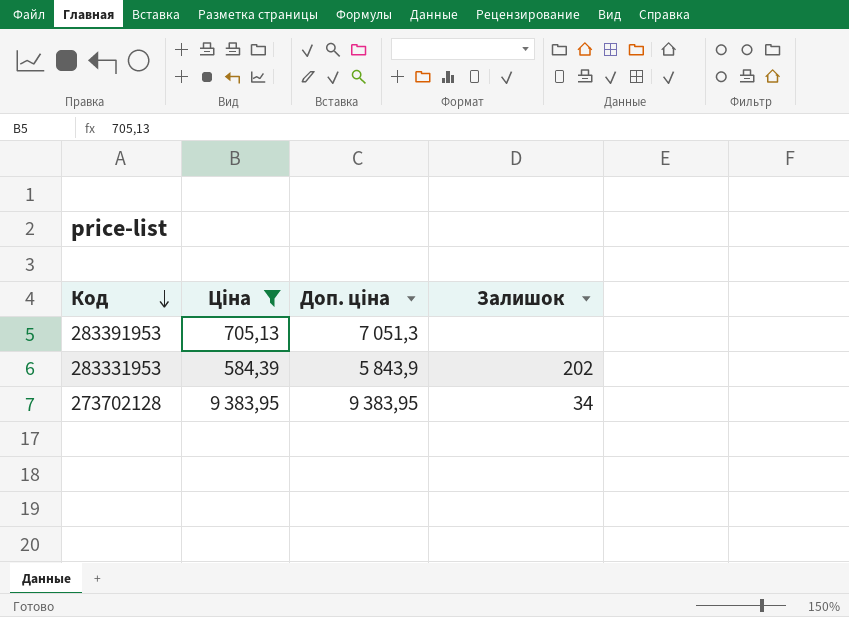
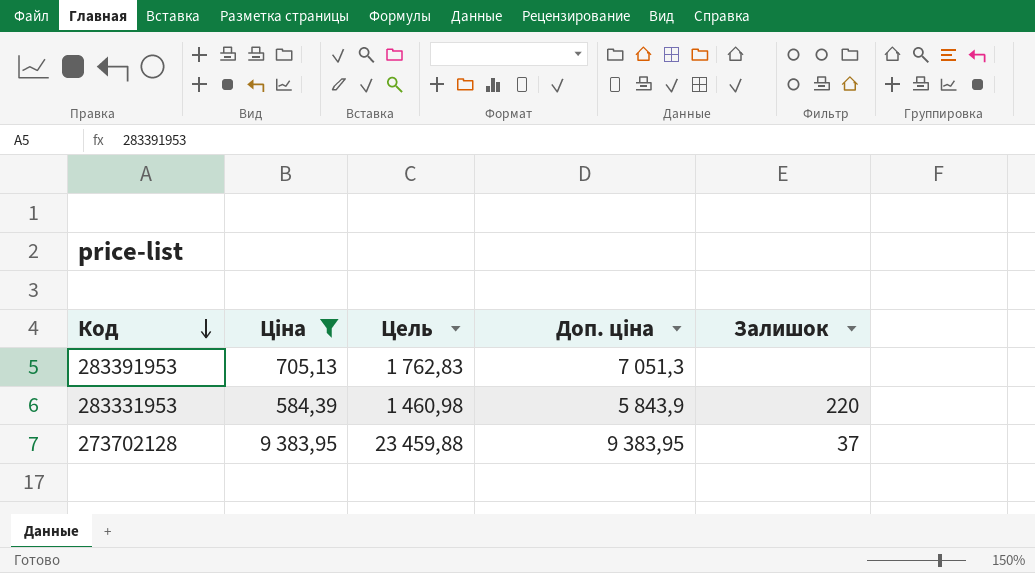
column Цель | formula: none -> [Ціна] * 2,5
283331953 | Залишок: 202 -> 220
273702128 | Залишок: 34 -> 37

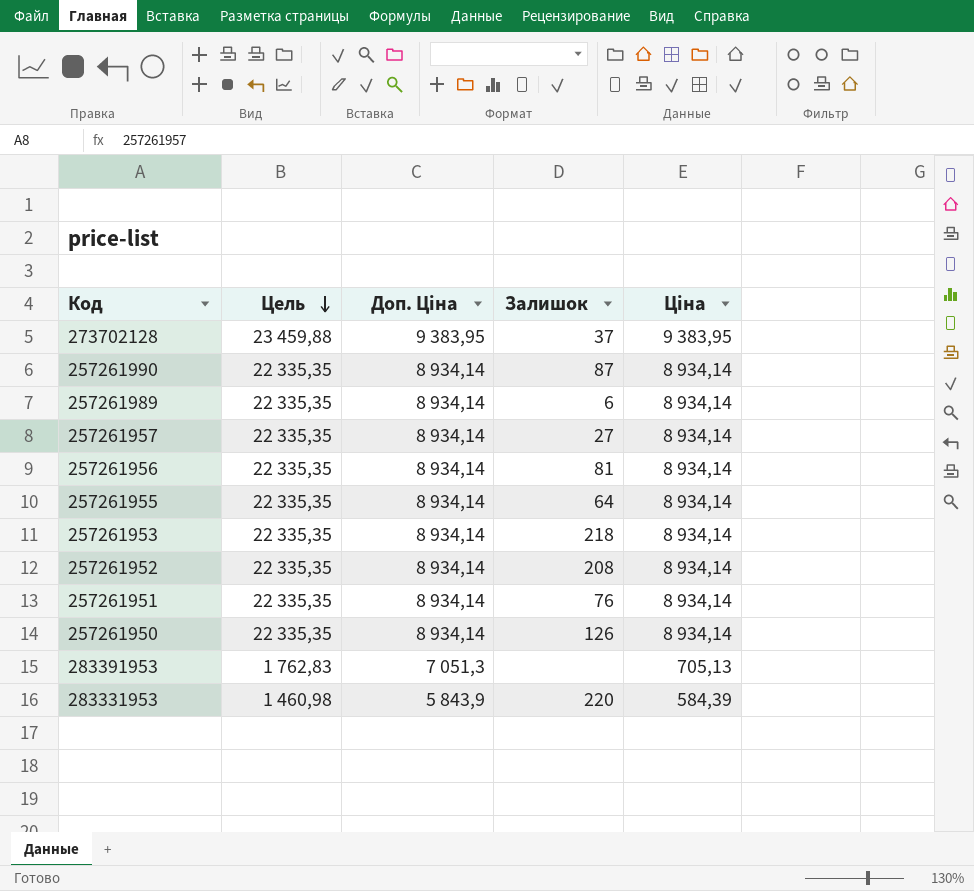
filter: Ціна != 8 934,14 -> none
row order: Код descending -> Цель descending
column name: Доп. ціна -> Доп. Ціна
column Ціна | position: 2 -> 5

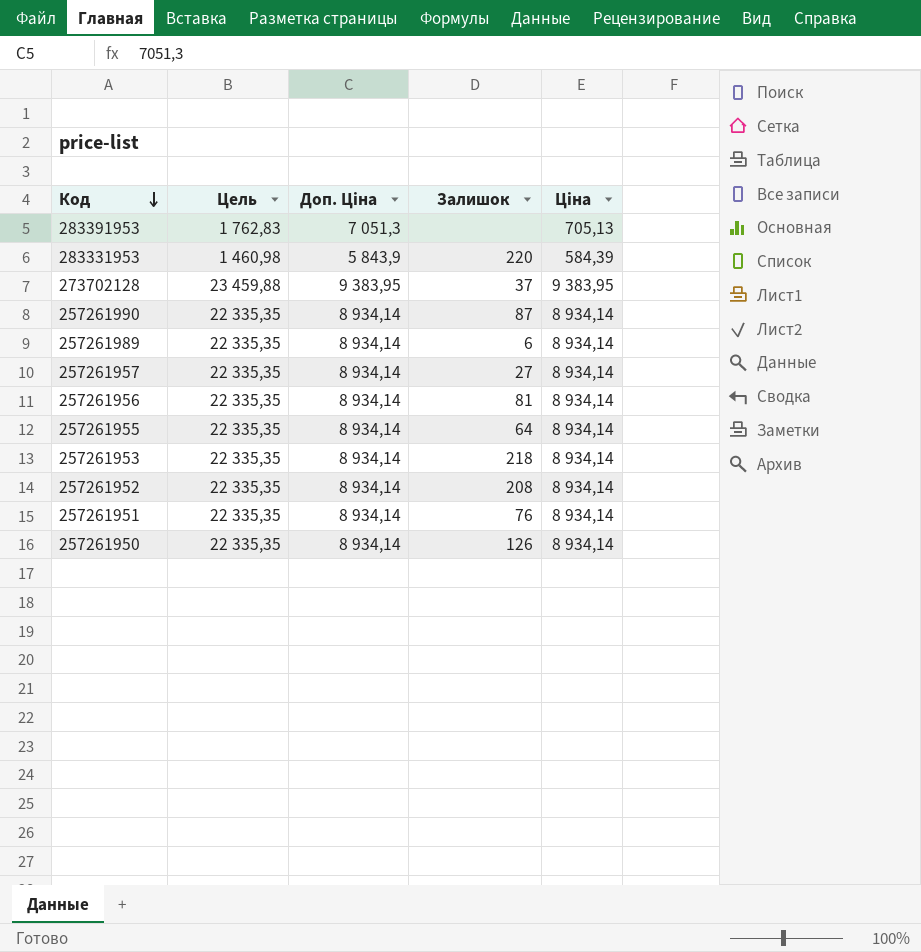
row order: Цель descending -> Код descending

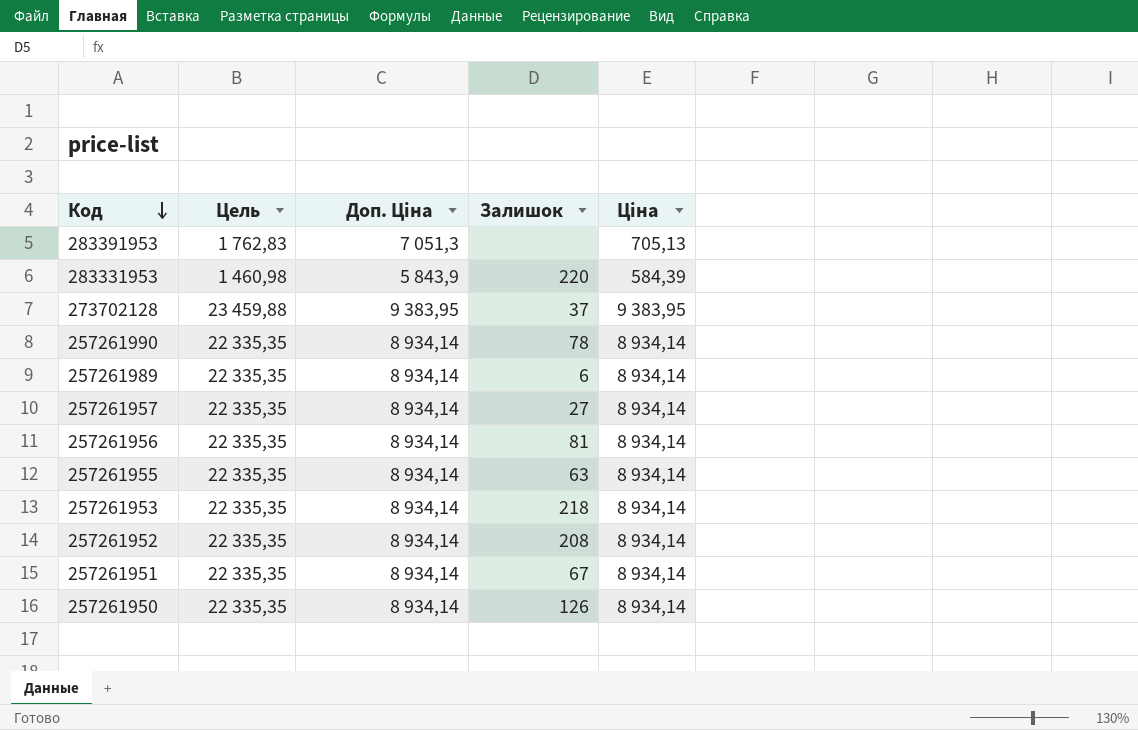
257261990 | Залишок: 87 -> 78
257261955 | Залишок: 64 -> 63
257261951 | Залишок: 76 -> 67

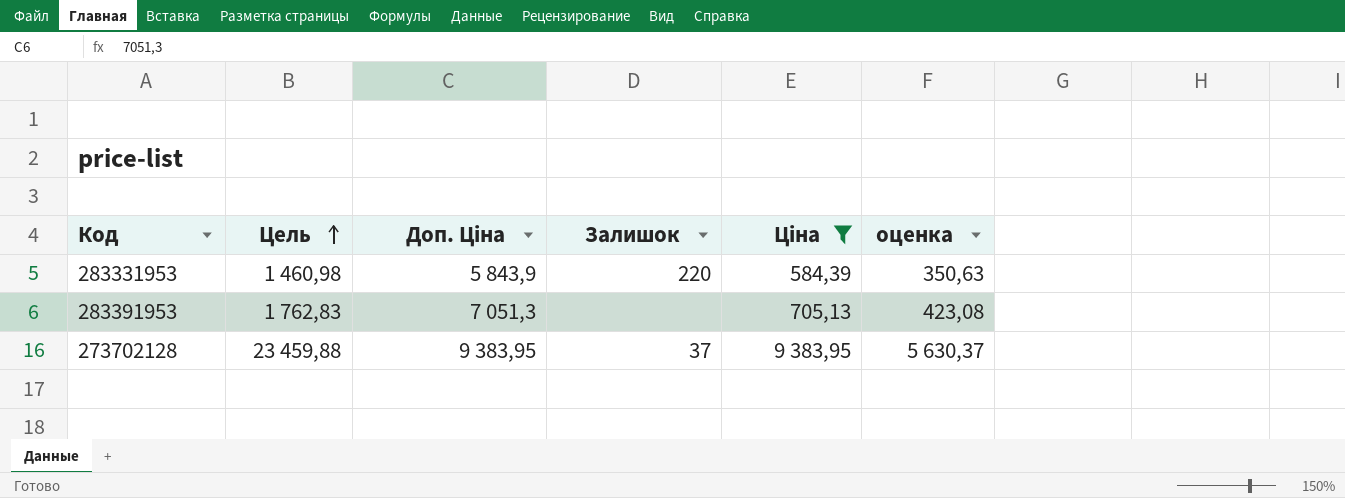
filter: none -> Ціна != 8 934,14
row order: Код descending -> Цель ascending
column оценка | formula: none -> [Ціна] * 0,6

